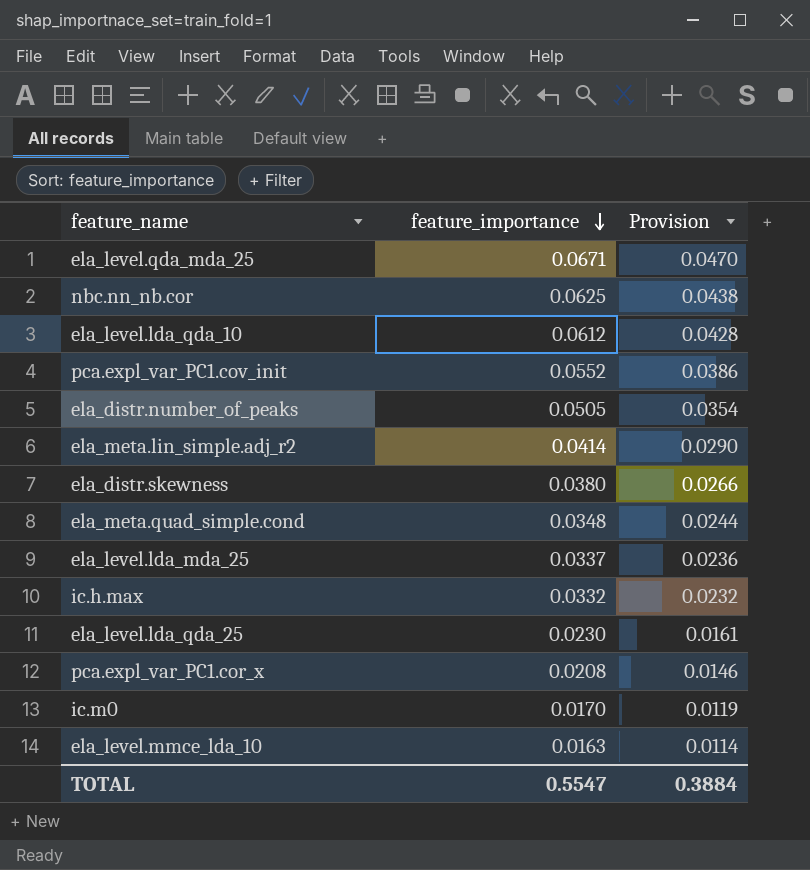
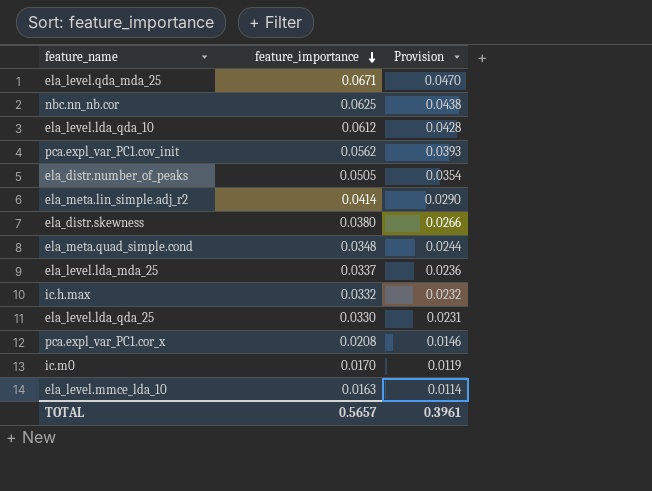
pca.expl_var_PC1.cov_init | feature_importance: 0.0552 -> 0.0562
pca.expl_var_PC1.cov_init | Provision: 0.0386 -> 0.0393
ela_level.lda_qda_25 | feature_importance: 0.0230 -> 0.0330
ela_level.lda_qda_25 | Provision: 0.0161 -> 0.0231
TOTAL | feature_importance: 0.5547 -> 0.5657
TOTAL | Provision: 0.3884 -> 0.3961

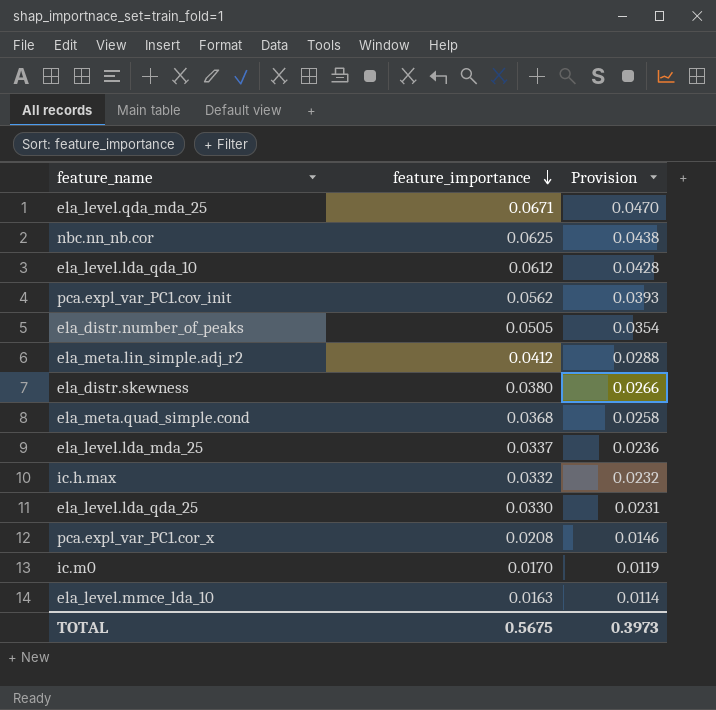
ela_meta.lin_simple.adj_r2 | feature_importance: 0.0414 -> 0.0412
ela_meta.lin_simple.adj_r2 | Provision: 0.0290 -> 0.0288
ela_meta.quad_simple.cond | feature_importance: 0.0348 -> 0.0368
ela_meta.quad_simple.cond | Provision: 0.0244 -> 0.0258
TOTAL | feature_importance: 0.5657 -> 0.5675
TOTAL | Provision: 0.3961 -> 0.3973

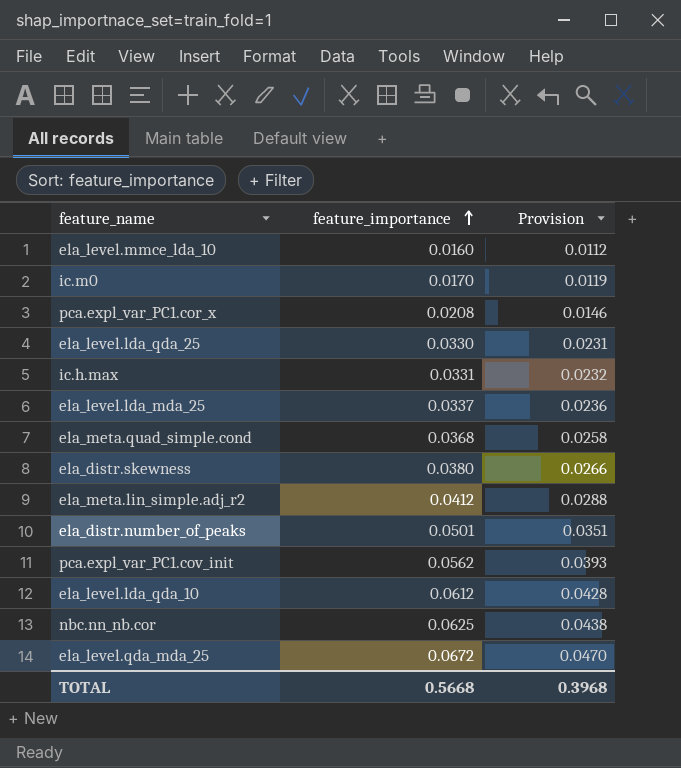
row order: feature_importance descending -> feature_importance ascending
ela_level.mmce_lda_10 | feature_importance: 0.0163 -> 0.0160
ela_level.mmce_lda_10 | Provision: 0.0114 -> 0.0112
ic.h.max | feature_importance: 0.0332 -> 0.0331
ela_distr.number_of_peaks | feature_importance: 0.0505 -> 0.0501
ela_distr.number_of_peaks | Provision: 0.0354 -> 0.0351
ela_level.qda_mda_25 | feature_importance: 0.0671 -> 0.0672
TOTAL | feature_importance: 0.5675 -> 0.5668
TOTAL | Provision: 0.3973 -> 0.3968

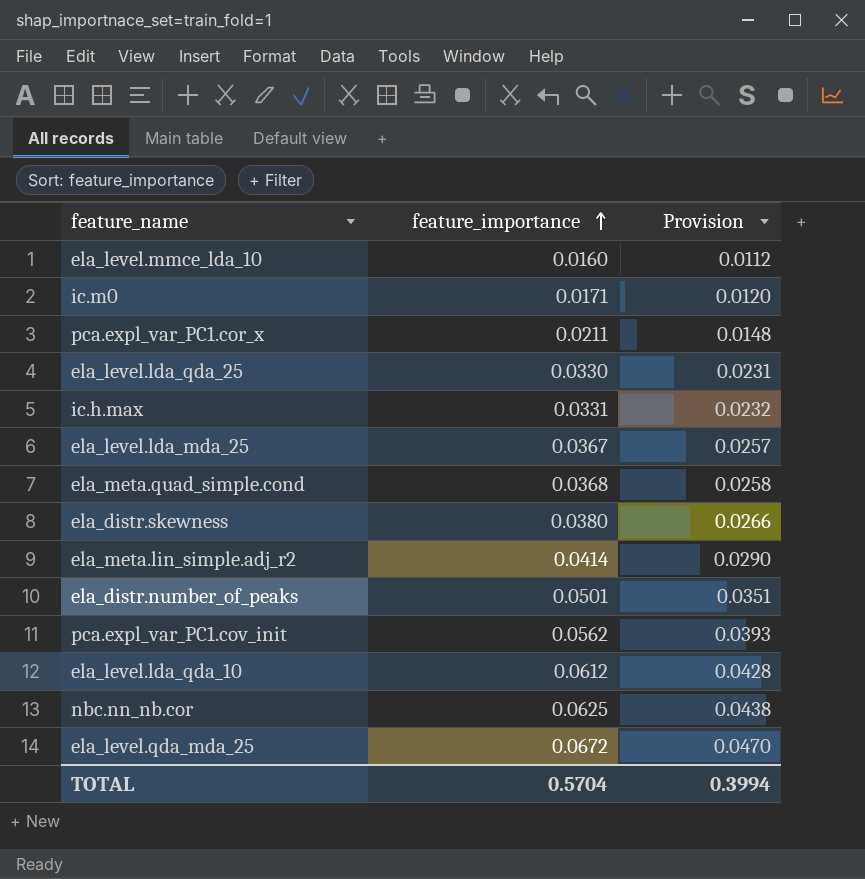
ic.m0 | feature_importance: 0.0170 -> 0.0171
ic.m0 | Provision: 0.0119 -> 0.0120
pca.expl_var_PC1.cor_x | feature_importance: 0.0208 -> 0.0211
pca.expl_var_PC1.cor_x | Provision: 0.0146 -> 0.0148
ela_level.lda_mda_25 | feature_importance: 0.0337 -> 0.0367
ela_level.lda_mda_25 | Provision: 0.0236 -> 0.0257
ela_meta.lin_simple.adj_r2 | feature_importance: 0.0412 -> 0.0414
ela_meta.lin_simple.adj_r2 | Provision: 0.0288 -> 0.0290
TOTAL | feature_importance: 0.5668 -> 0.5704
TOTAL | Provision: 0.3968 -> 0.3994

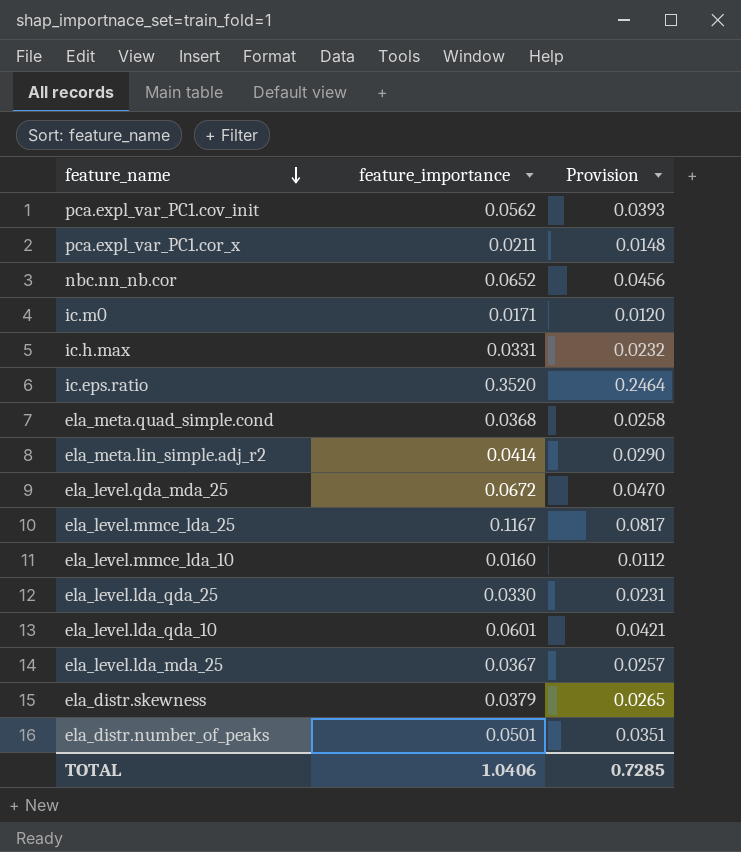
row order: feature_importance ascending -> feature_name descending
nbc.nn_nb.cor | feature_importance: 0.0625 -> 0.0652
nbc.nn_nb.cor | Provision: 0.0438 -> 0.0456
row ic.eps.ratio: none -> 0.3520 | 0.2464
row ela_level.mmce_lda_25: none -> 0.1167 | 0.0817
ela_level.lda_qda_10 | feature_importance: 0.0612 -> 0.0601
ela_level.lda_qda_10 | Provision: 0.0428 -> 0.0421
ela_distr.skewness | feature_importance: 0.0380 -> 0.0379
ela_distr.skewness | Provision: 0.0266 -> 0.0265
TOTAL | feature_importance: 0.5704 -> 1.0406
TOTAL | Provision: 0.3994 -> 0.7285

